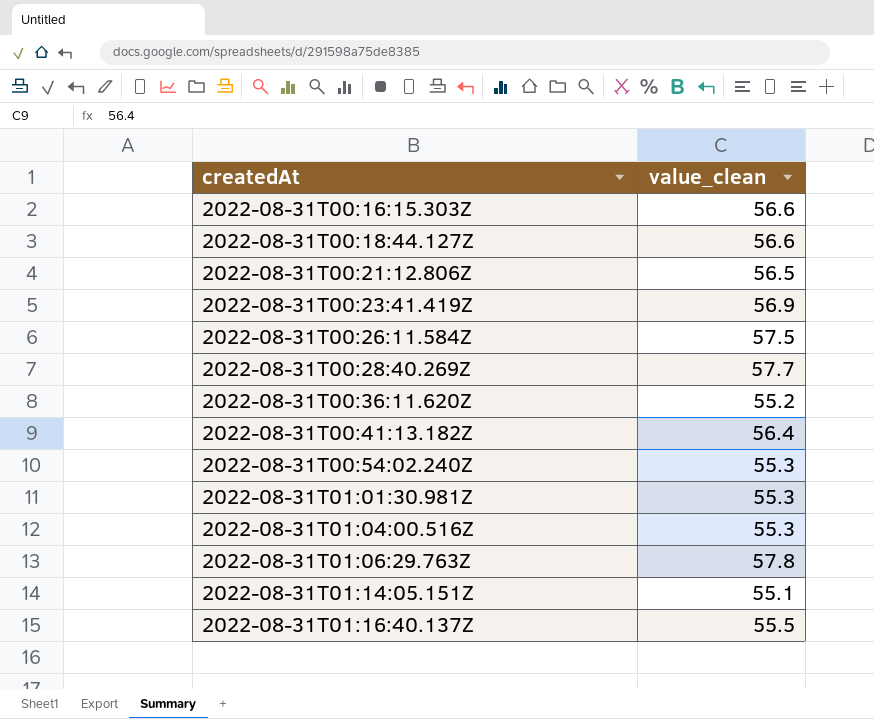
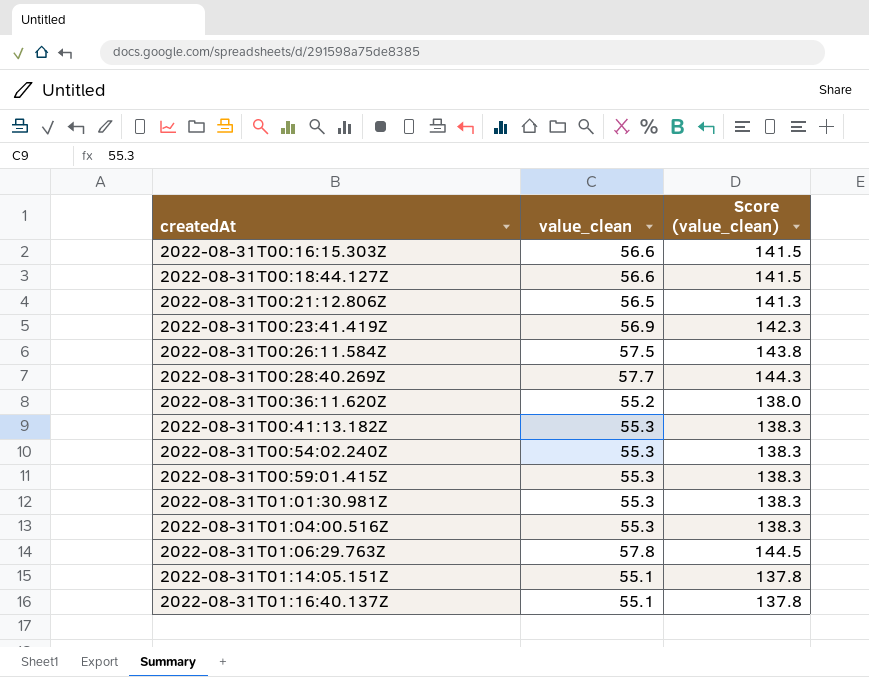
column Score (value_clean) | formula: none -> [value_clean] * 2.5
2022-08-31T00:41:13.182Z | value_clean: 56.4 -> 55.3
row 2022-08-31T00:59:01.415Z: none -> 55.3 | 138.3
2022-08-31T01:16:40.137Z | value_clean: 55.5 -> 55.1

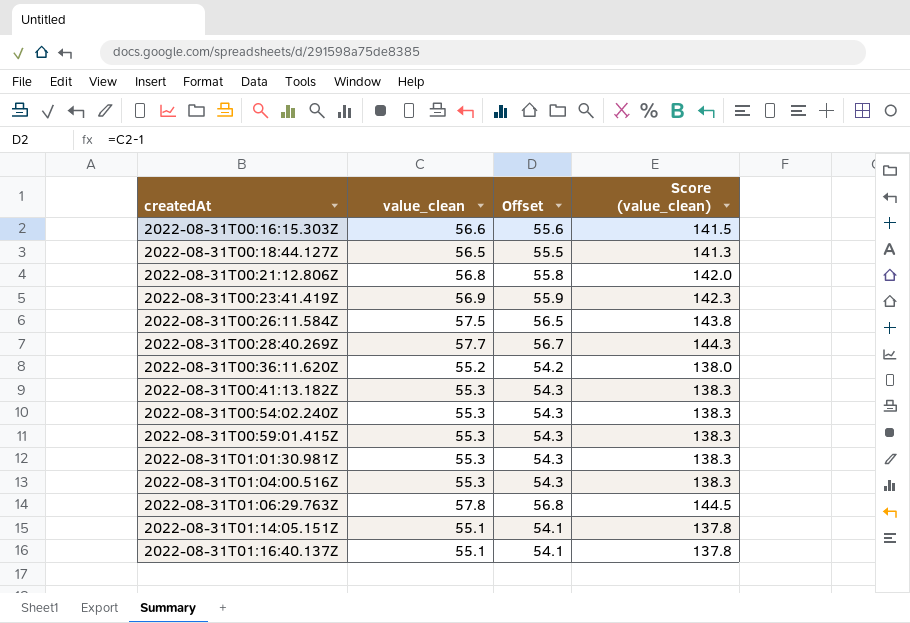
column Offset | formula: none -> [value_clean] - 1
2022-08-31T00:18:44.127Z | value_clean: 56.6 -> 56.5
2022-08-31T00:18:44.127Z | Score (value_clean): 141.5 -> 141.3
2022-08-31T00:21:12.806Z | value_clean: 56.5 -> 56.8
2022-08-31T00:21:12.806Z | Score (value_clean): 141.3 -> 142.0

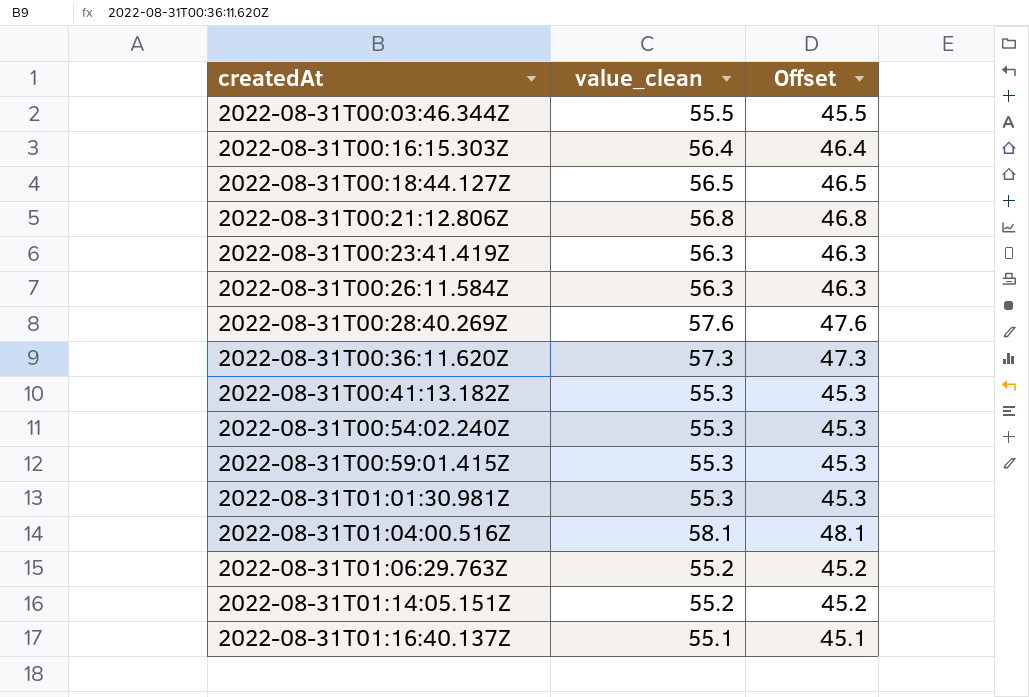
column Score (value_clean) | formula: [value_clean] * 2.5 -> none
column Offset | formula: [value_clean] - 1 -> [value_clean] - 10
row 2022-08-31T00:03:46.344Z: none -> 55.5 | 45.5
2022-08-31T00:16:15.303Z | value_clean: 56.6 -> 56.4
2022-08-31T00:23:41.419Z | value_clean: 56.9 -> 56.3
2022-08-31T00:26:11.584Z | value_clean: 57.5 -> 56.3
2022-08-31T00:28:40.269Z | value_clean: 57.7 -> 57.6
2022-08-31T00:36:11.620Z | value_clean: 55.2 -> 57.3
2022-08-31T01:04:00.516Z | value_clean: 55.3 -> 58.1
2022-08-31T01:06:29.763Z | value_clean: 57.8 -> 55.2
2022-08-31T01:14:05.151Z | value_clean: 55.1 -> 55.2

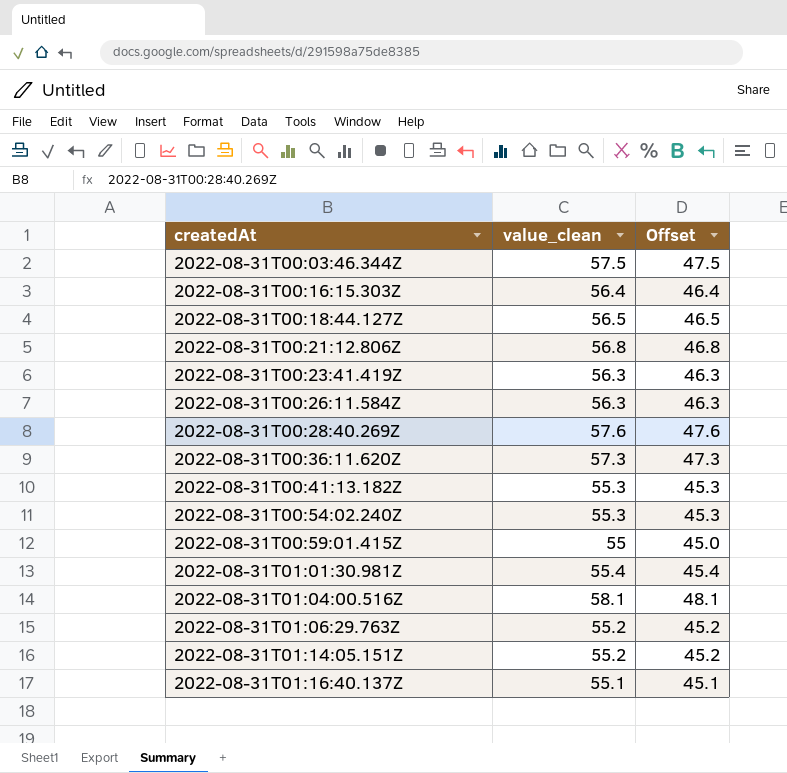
2022-08-31T00:03:46.344Z | value_clean: 55.5 -> 57.5
2022-08-31T00:03:46.344Z | Offset: 45.5 -> 47.5
2022-08-31T00:59:01.415Z | value_clean: 55.3 -> 55
2022-08-31T00:59:01.415Z | Offset: 45.3 -> 45.0
2022-08-31T01:01:30.981Z | value_clean: 55.3 -> 55.4
2022-08-31T01:01:30.981Z | Offset: 45.3 -> 45.4

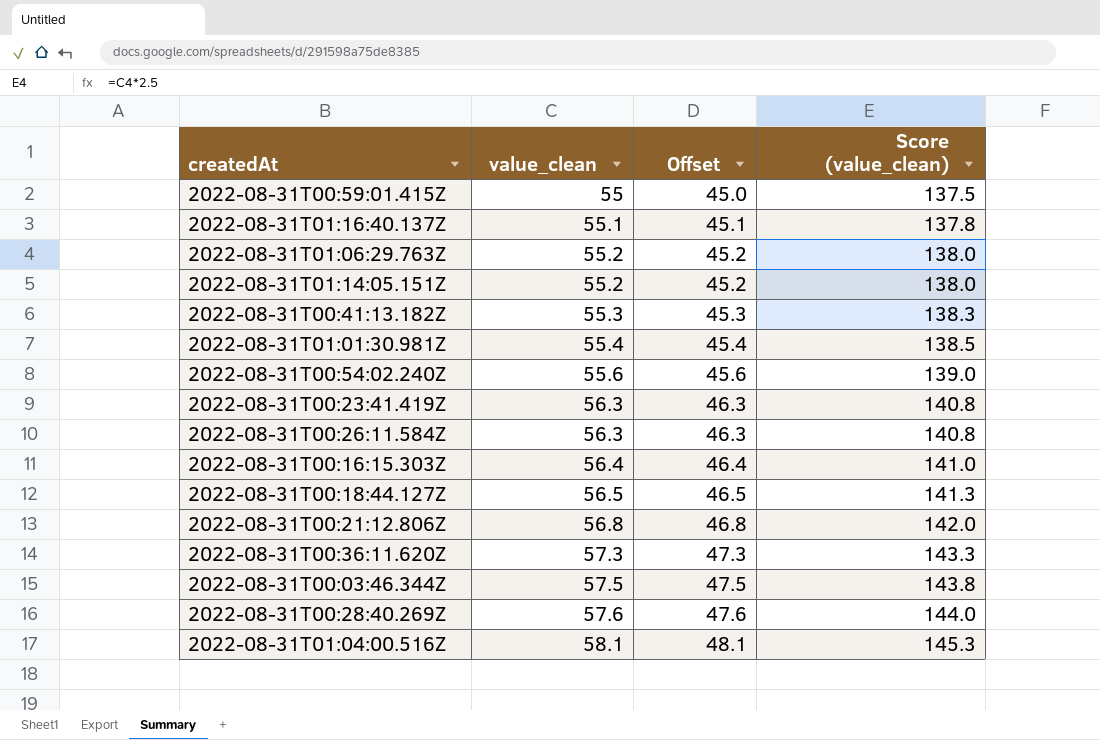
row order: createdAt ascending -> value_clean ascending
column Score (value_clean) | formula: none -> [value_clean] * 2.5
2022-08-31T00:54:02.240Z | value_clean: 55.3 -> 55.6
2022-08-31T00:54:02.240Z | Offset: 45.3 -> 45.6

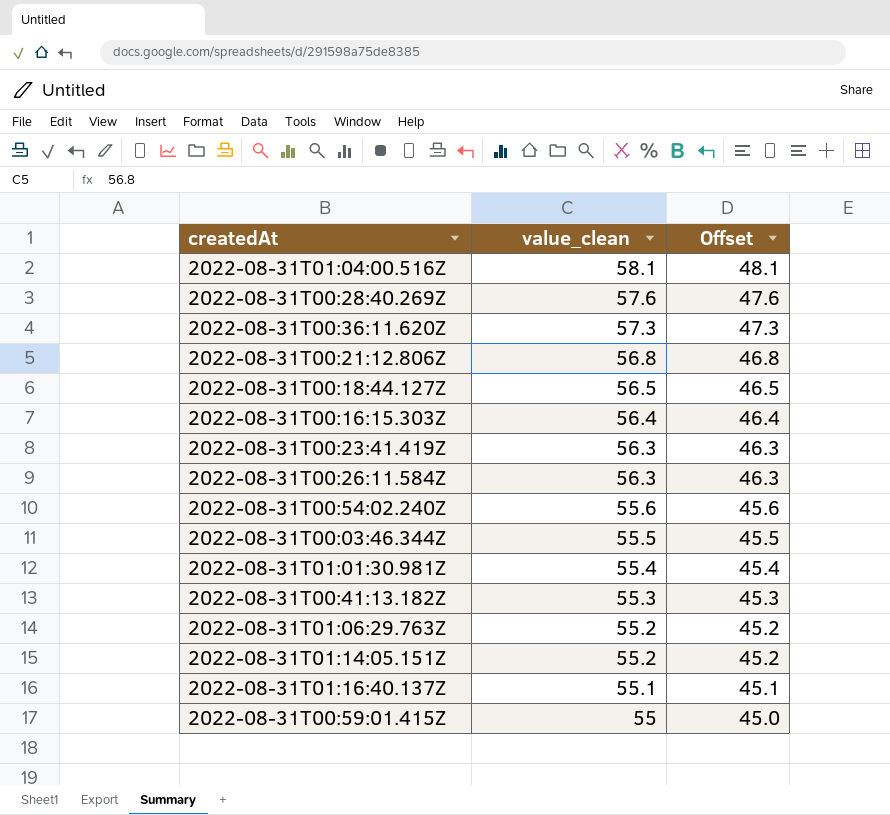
row order: value_clean ascending -> value_clean descending
column Score (value_clean) | formula: [value_clean] * 2.5 -> none
2022-08-31T00:03:46.344Z | value_clean: 57.5 -> 55.5
2022-08-31T00:03:46.344Z | Offset: 47.5 -> 45.5

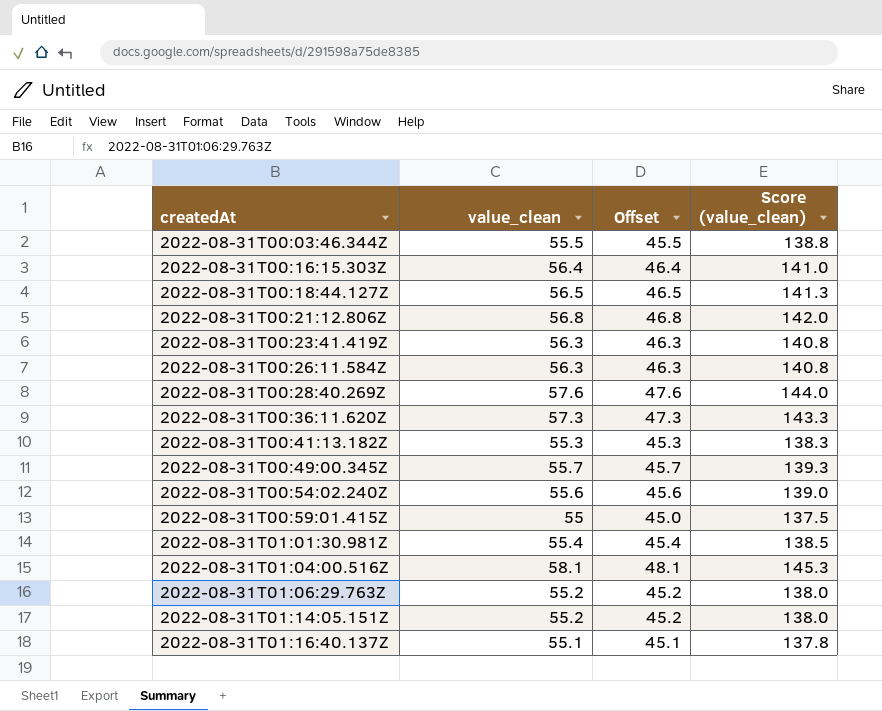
row order: value_clean descending -> createdAt ascending
column Score (value_clean) | formula: none -> [value_clean] * 2.5
row 2022-08-31T00:49:00.345Z: none -> 55.7 | 45.7 | 139.3

